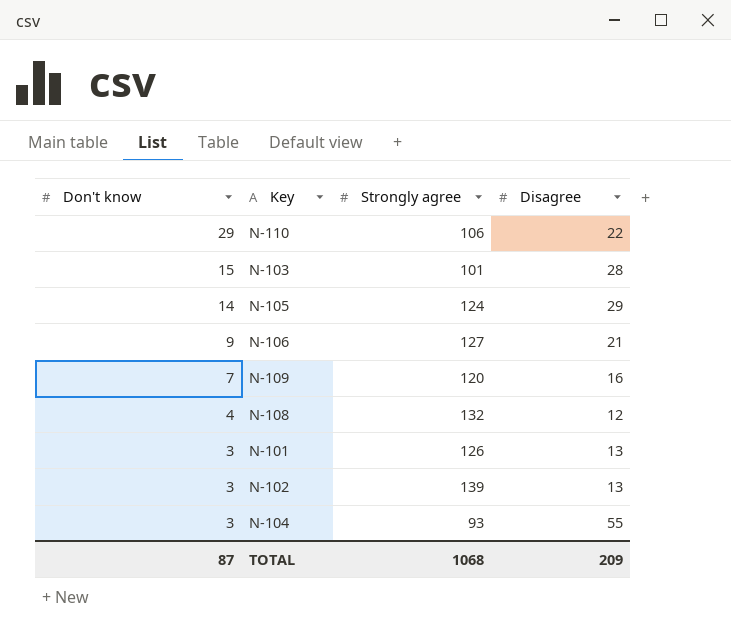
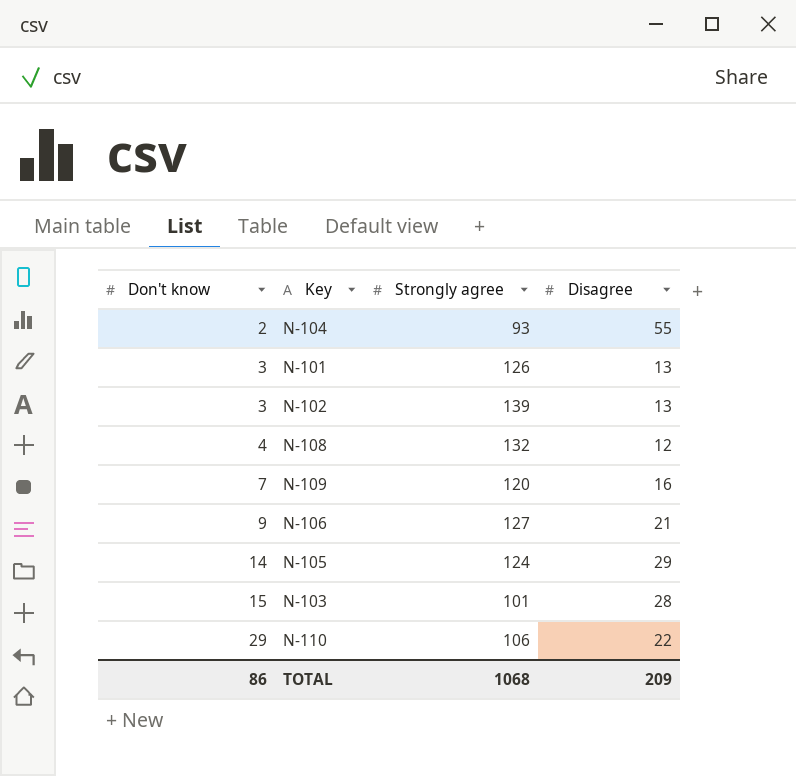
row order: Don't know descending -> Don't know ascending
N-104 | Don't know: 3 -> 2
TOTAL | Don't know: 87 -> 86

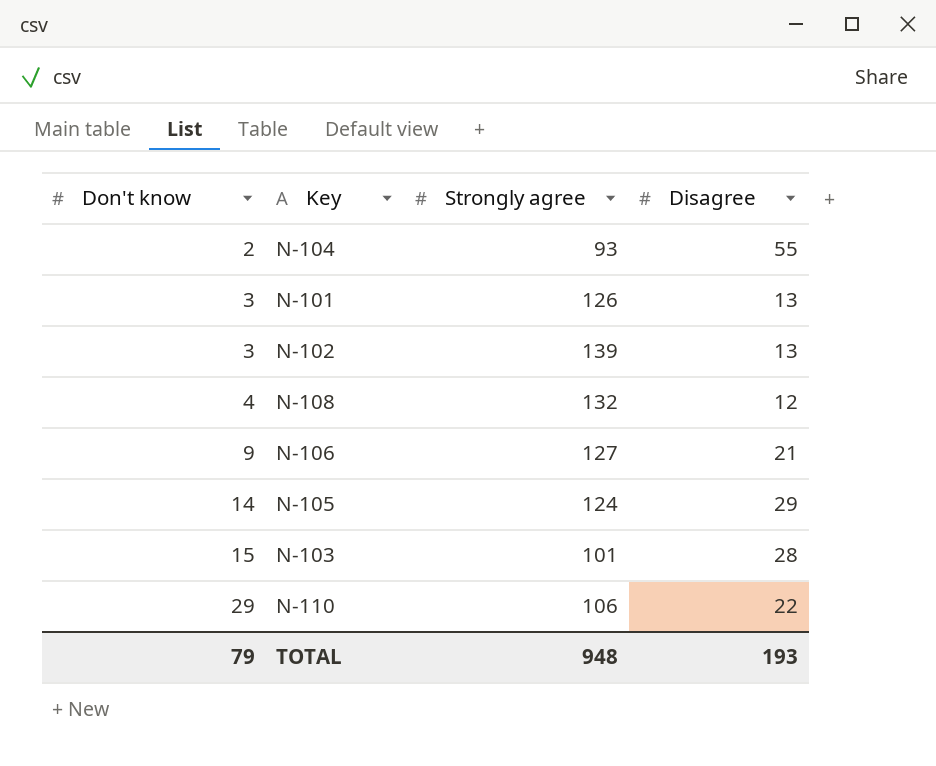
row N-109: 7 | 120 | 16 -> none
TOTAL | Don't know: 86 -> 79
TOTAL | Strongly agree: 1068 -> 948
TOTAL | Disagree: 209 -> 193

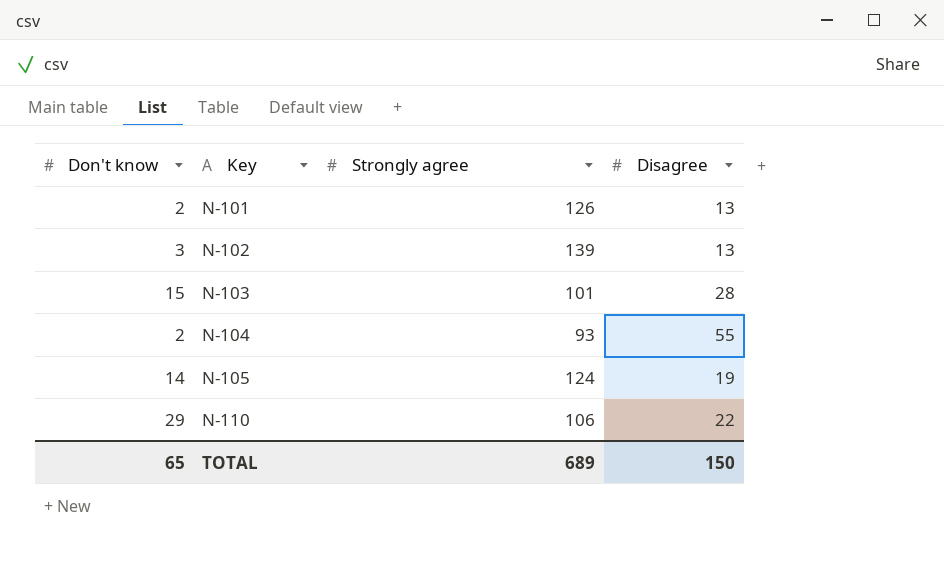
row order: Don't know ascending -> Key ascending
row N-108: 4 | 132 | 12 -> none
row N-106: 9 | 127 | 21 -> none
N-101 | Don't know: 3 -> 2
N-105 | Disagree: 29 -> 19
TOTAL | Don't know: 79 -> 65
TOTAL | Strongly agree: 948 -> 689
TOTAL | Disagree: 193 -> 150

